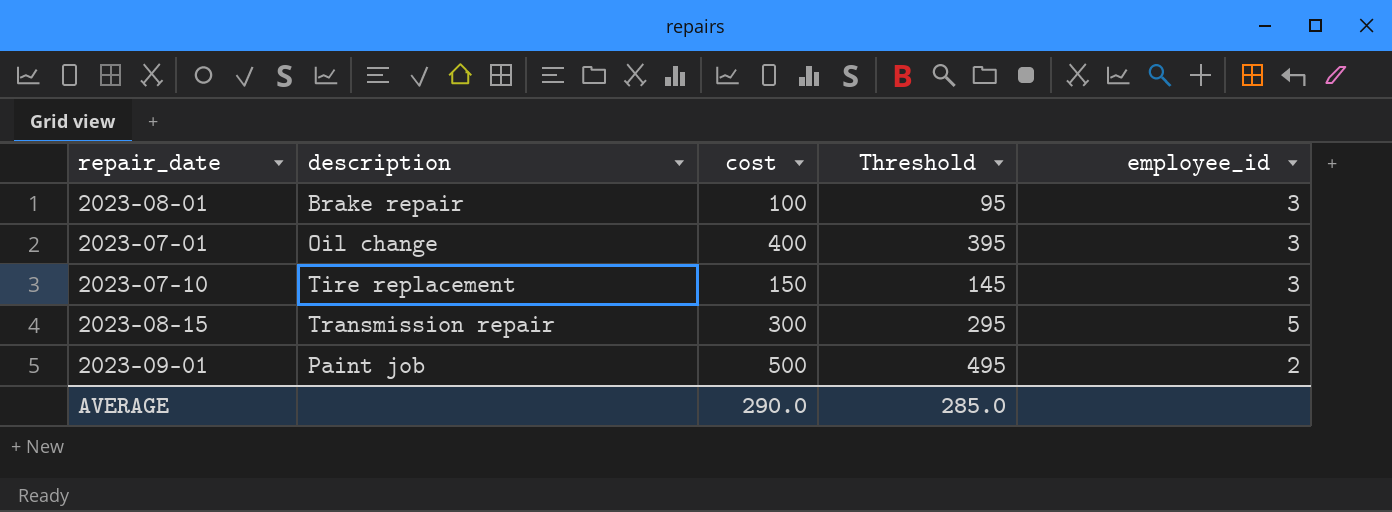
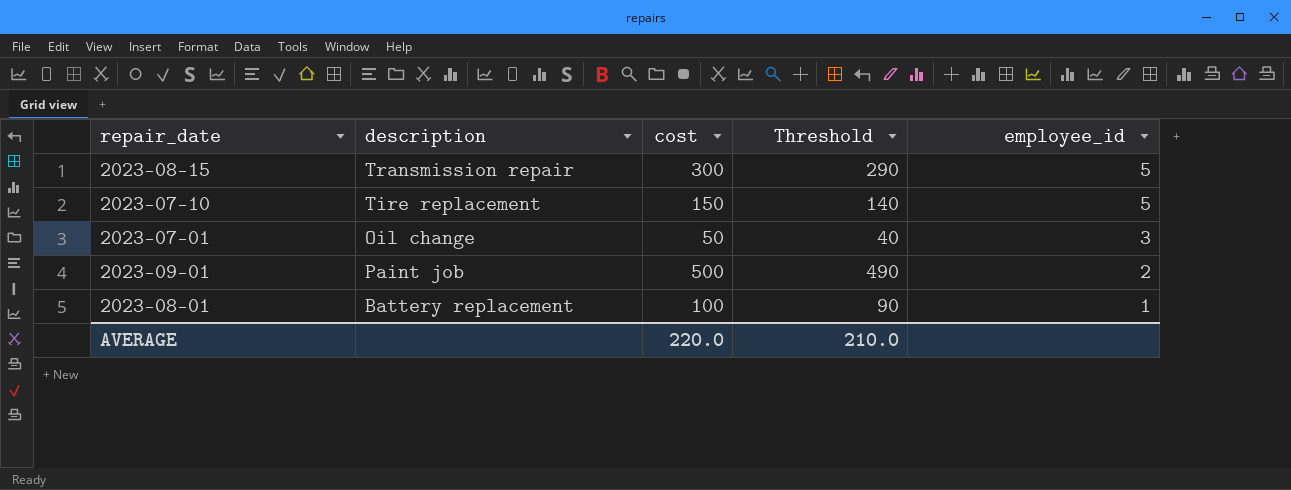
row order: none -> employee_id descending
column Threshold | formula: [cost] - 5 -> [cost] - 10
2023-07-10 | employee_id: 3 -> 5
2023-07-01 | cost: 400 -> 50
2023-08-01 | description: Brake repair -> Battery replacement
2023-08-01 | employee_id: 3 -> 1
AVERAGE | cost: 290.0 -> 220.0
AVERAGE | Threshold: 285.0 -> 210.0

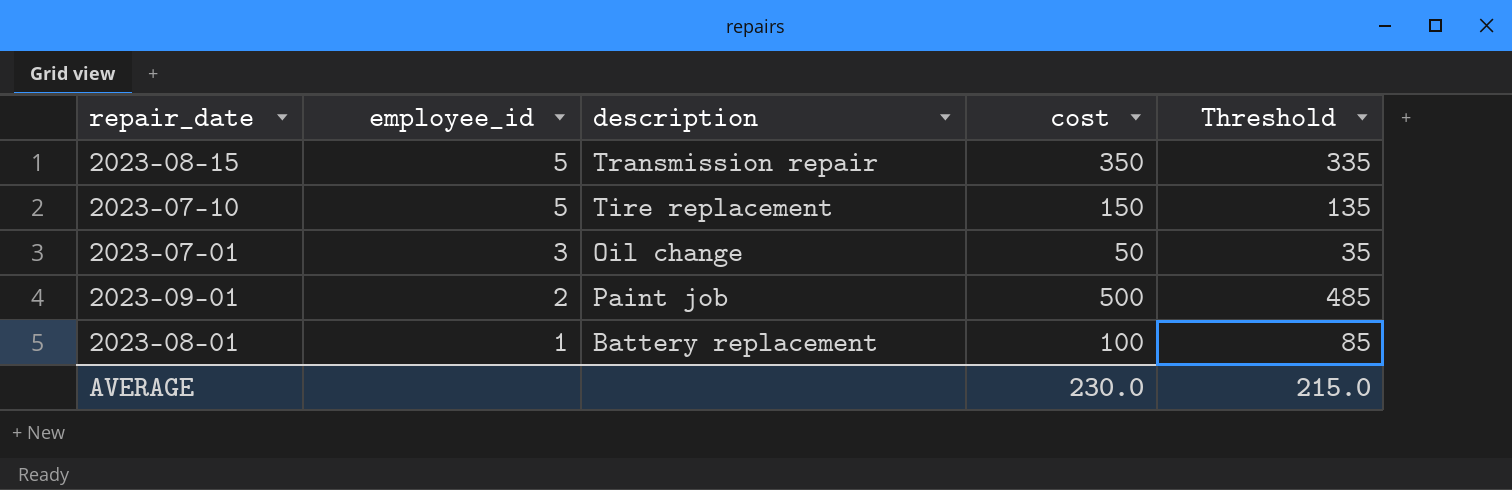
column employee_id | position: 5 -> 2
column Threshold | formula: [cost] - 10 -> [cost] - 15
2023-08-15 | cost: 300 -> 350
AVERAGE | cost: 220.0 -> 230.0
AVERAGE | Threshold: 210.0 -> 215.0

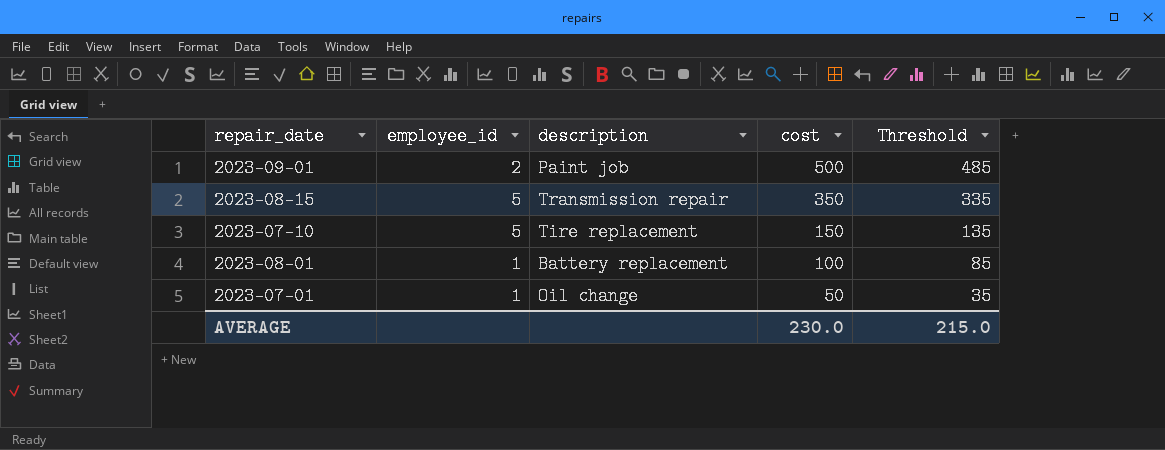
row order: employee_id descending -> cost descending
2023-07-01 | employee_id: 3 -> 1

